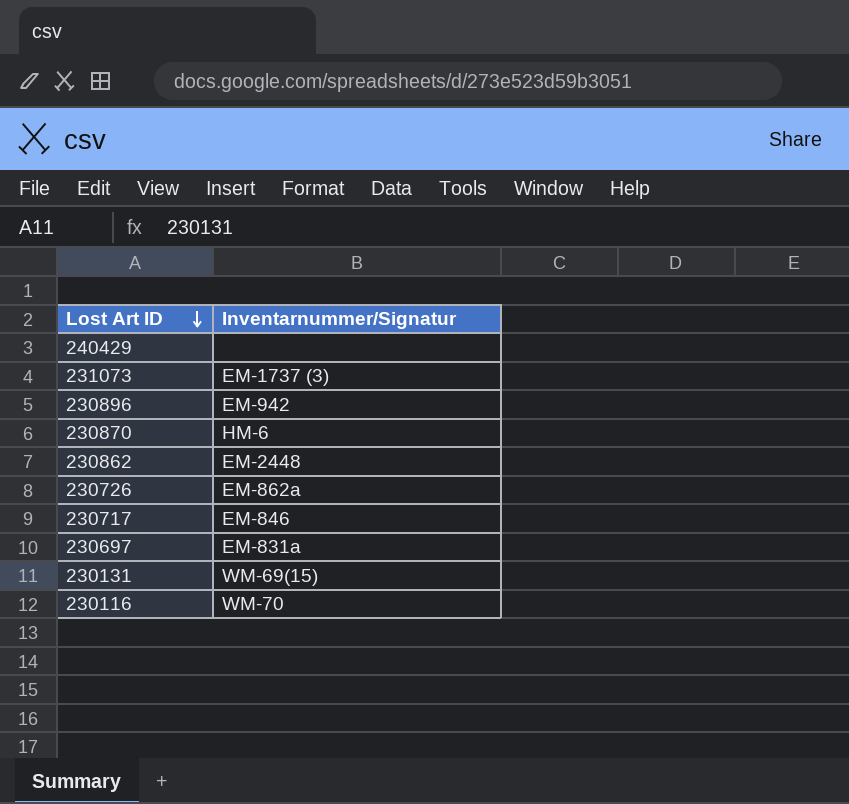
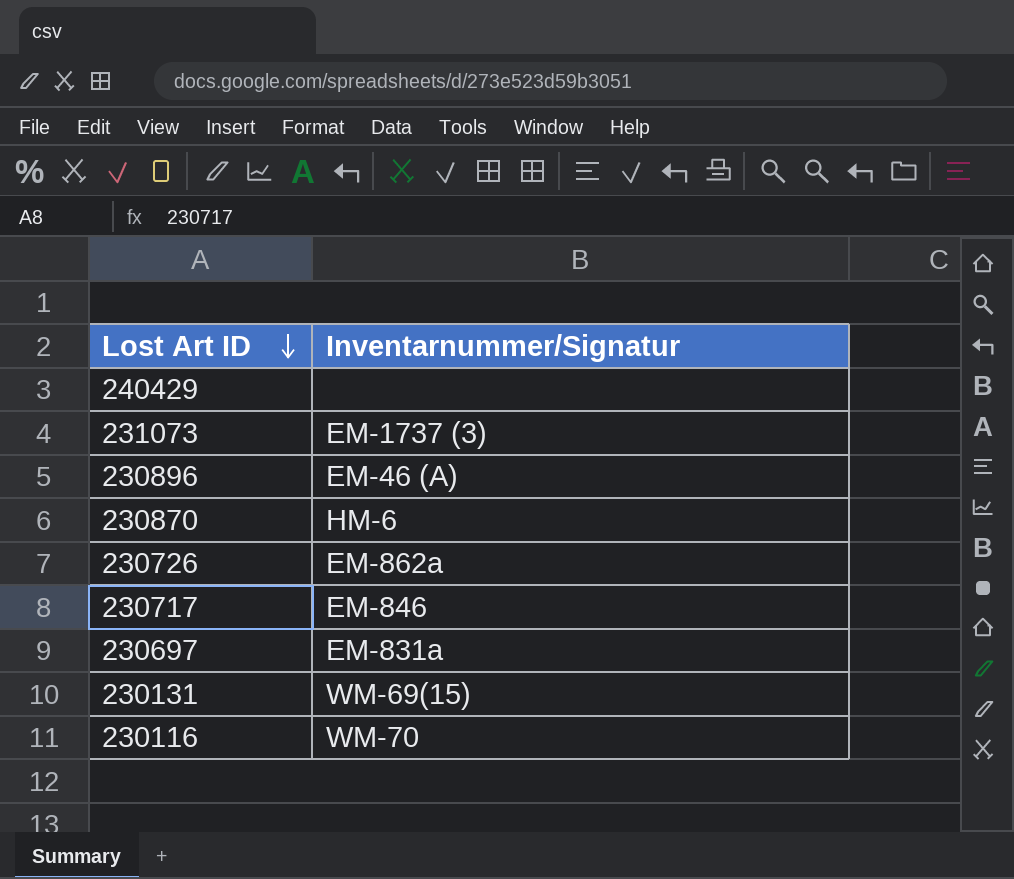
row 230862: EM-2448 -> none
230896 | Inventarnummer/Signatur: EM-942 -> EM-46 (A)

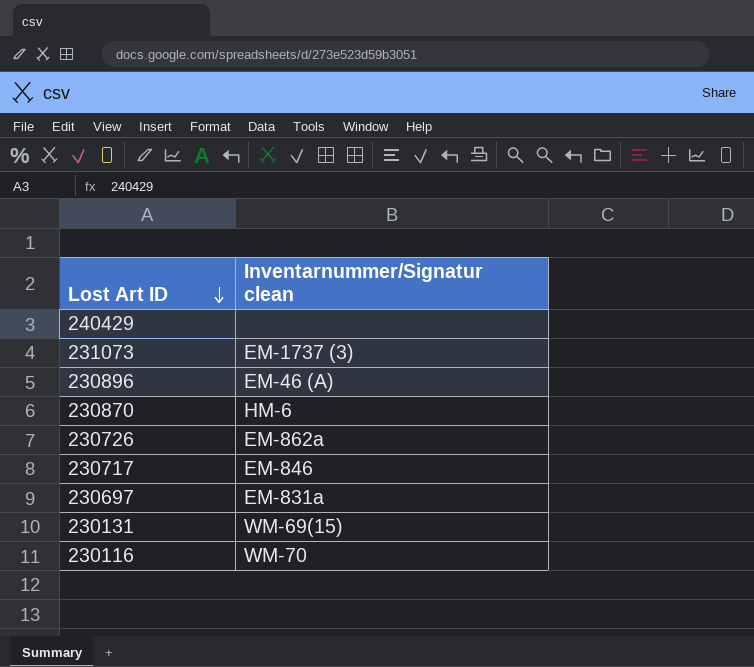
column name: Inventarnummer/Signatur -> Inventarnummer/Signatur clean

